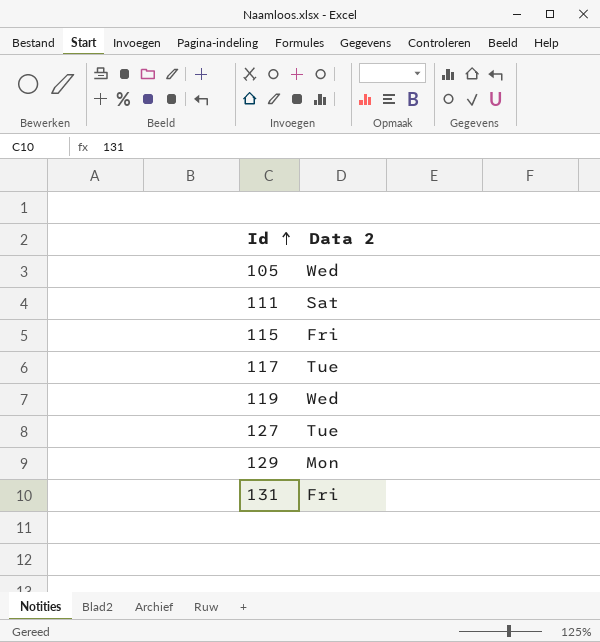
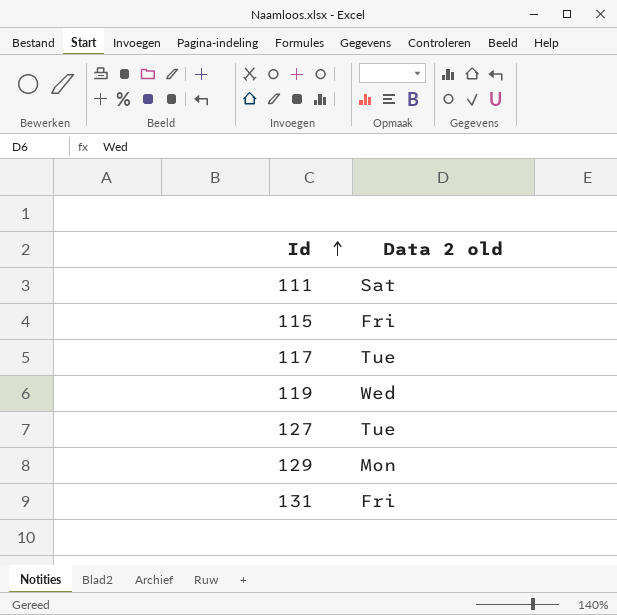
column name: Data 2 -> Data 2 old
row 105: Wed -> none

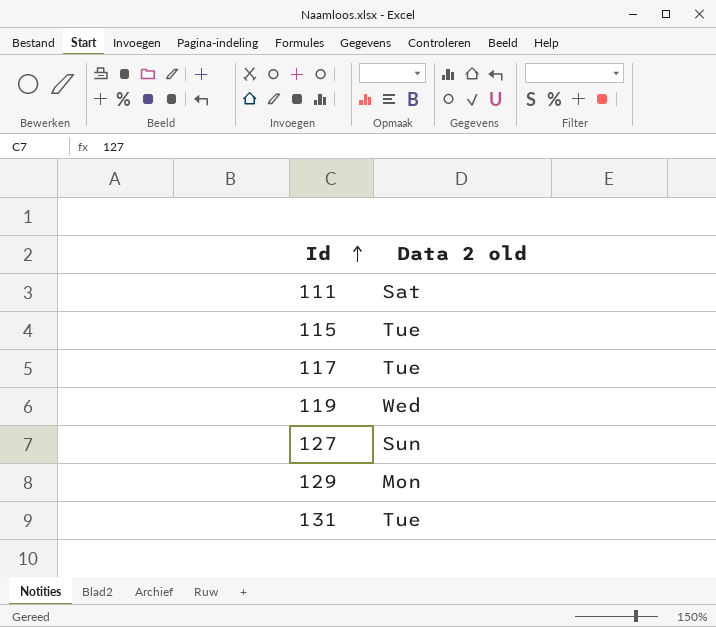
115 | Data 2 old: Fri -> Tue
127 | Data 2 old: Tue -> Sun
131 | Data 2 old: Fri -> Tue

